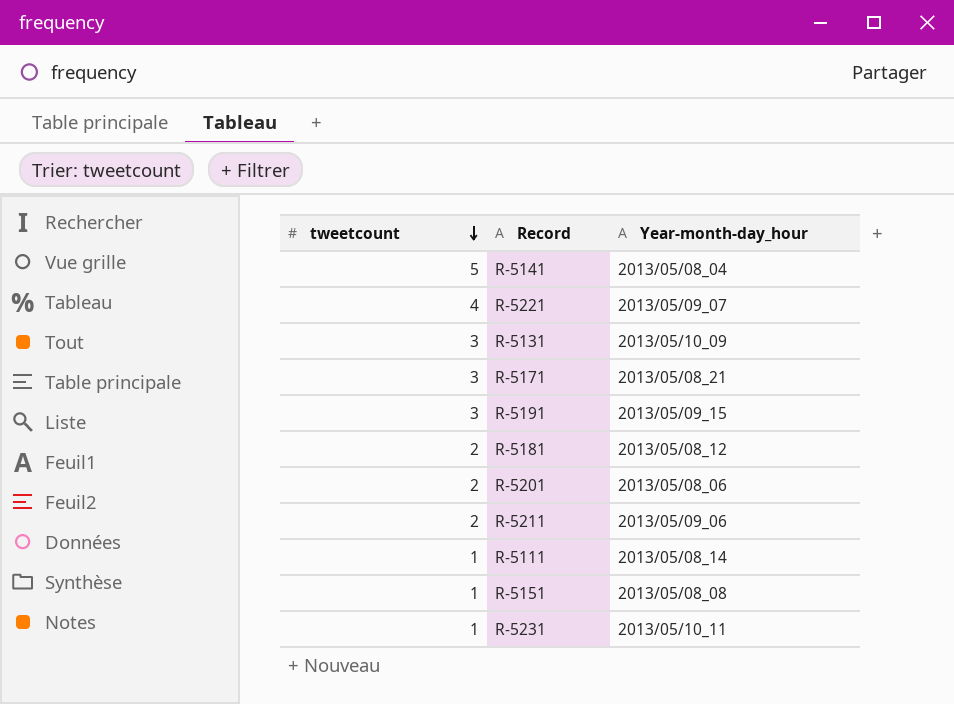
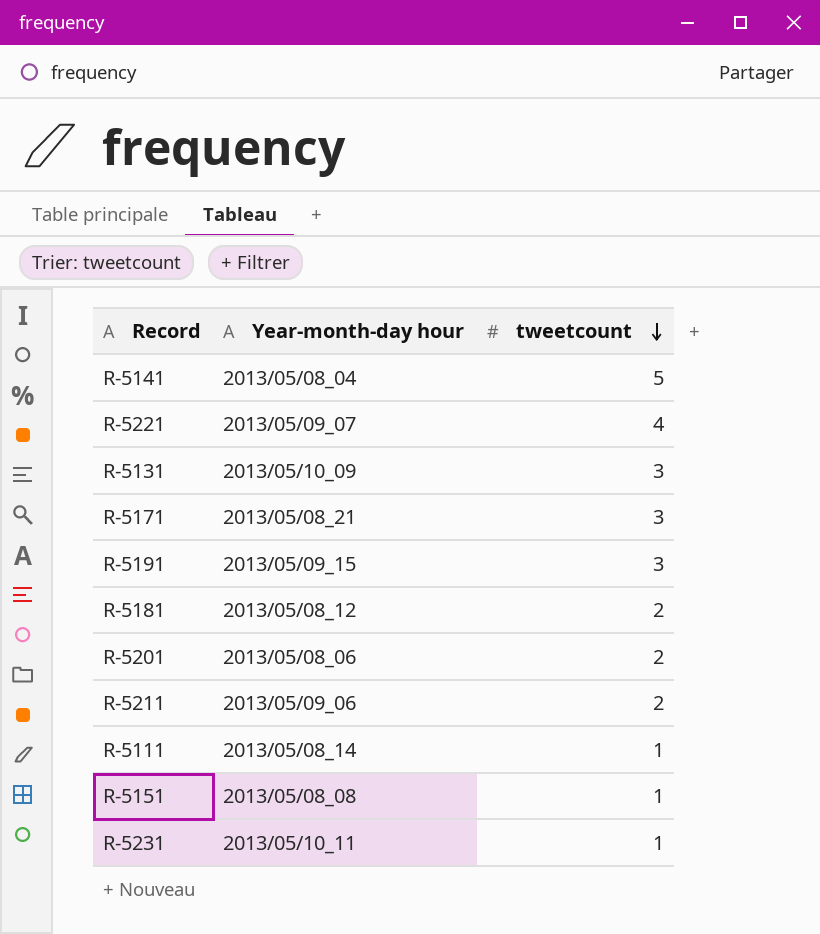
column name: Year-month-day_hour -> Year-month-day hour
column tweetcount | position: 1 -> 3

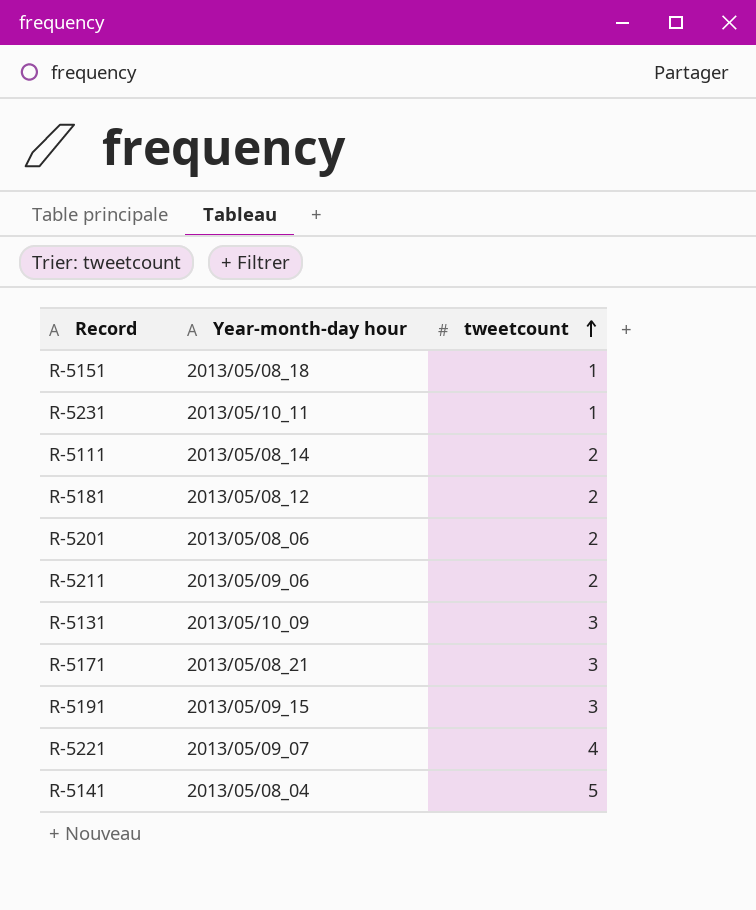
row order: tweetcount descending -> tweetcount ascending
R-5151 | Year-month-day hour: 2013/05/08_08 -> 2013/05/08_18
R-5111 | tweetcount: 1 -> 2

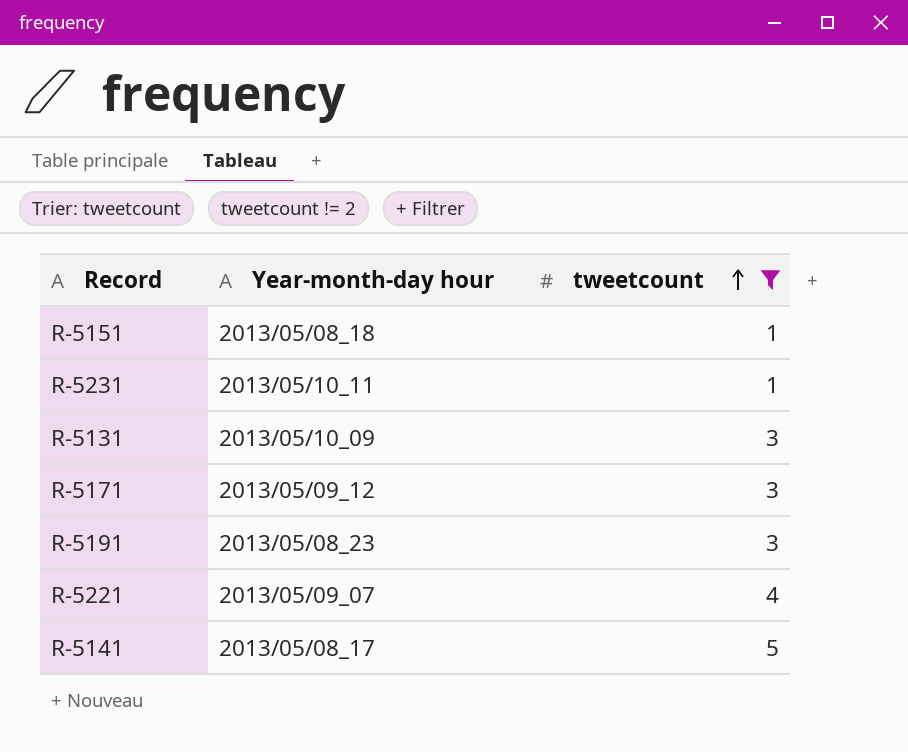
filter: none -> tweetcount != 2
R-5171 | Year-month-day hour: 2013/05/08_21 -> 2013/05/09_12
R-5191 | Year-month-day hour: 2013/05/09_15 -> 2013/05/08_23
R-5141 | Year-month-day hour: 2013/05/08_04 -> 2013/05/08_17

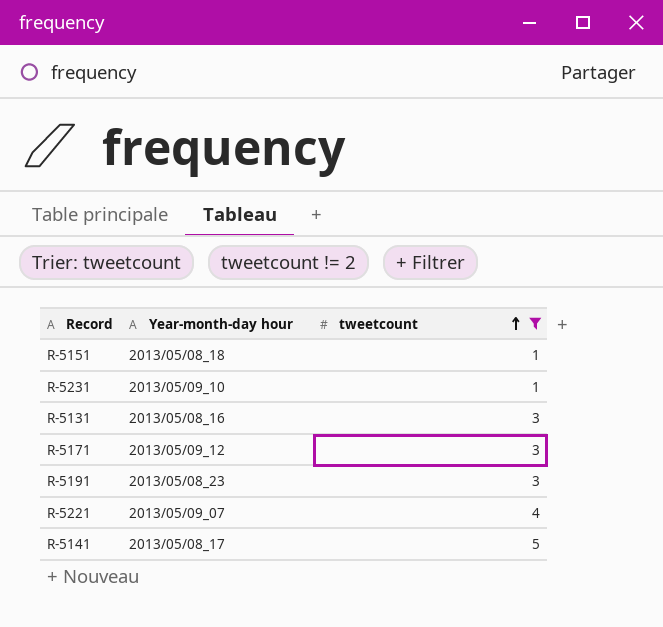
R-5231 | Year-month-day hour: 2013/05/10_11 -> 2013/05/09_10
R-5131 | Year-month-day hour: 2013/05/10_09 -> 2013/05/08_16

